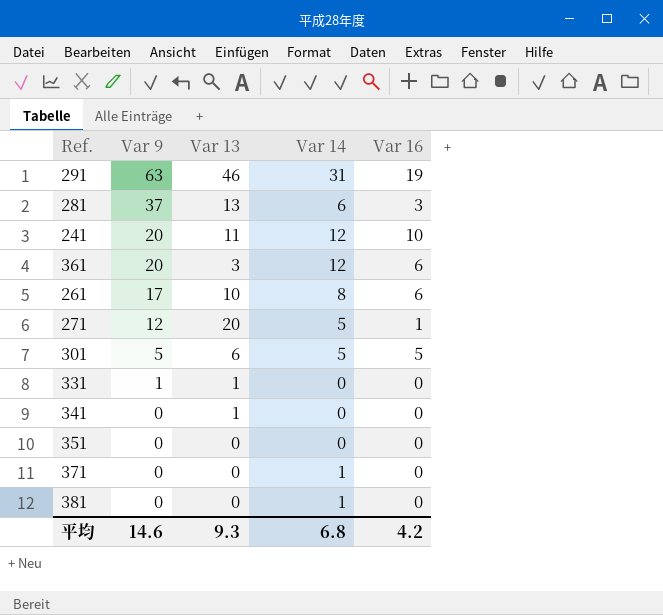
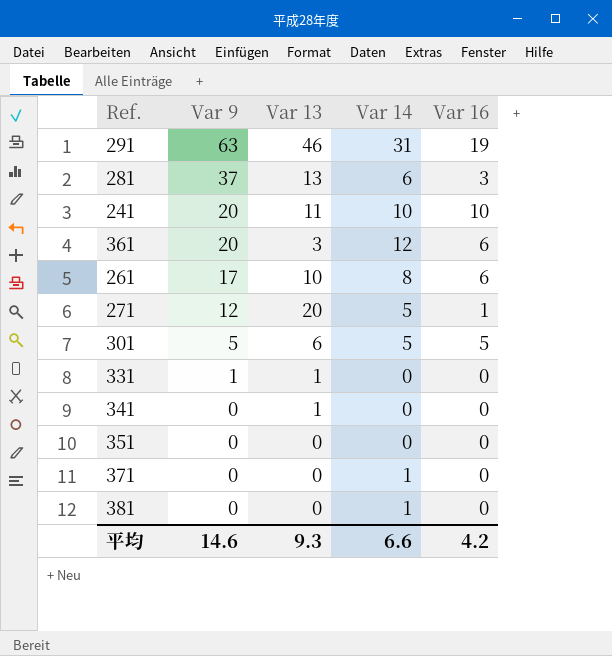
241 | Var 14: 12 -> 10
平均 | Var 14: 6.8 -> 6.6

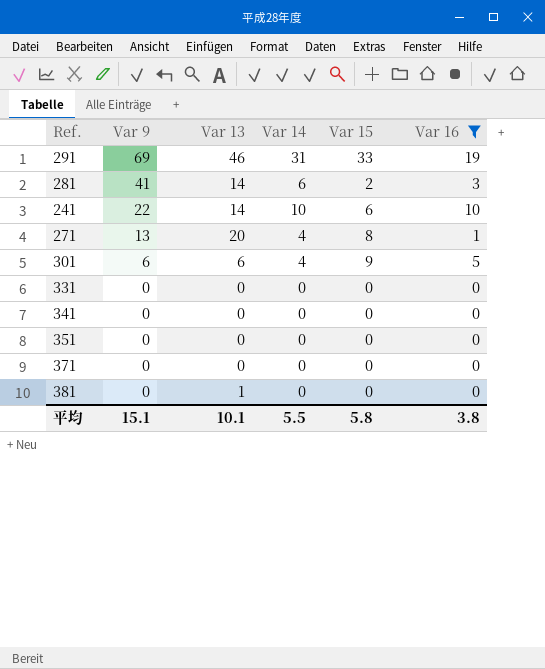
filter: none -> Var 16 != 6
column Var 15 | position: none -> 5
291 | Var 9: 63 -> 69
281 | Var 9: 37 -> 41
281 | Var 13: 13 -> 14
241 | Var 9: 20 -> 22
241 | Var 13: 11 -> 14
271 | Var 9: 12 -> 13
271 | Var 14: 5 -> 4
301 | Var 9: 5 -> 6
301 | Var 14: 5 -> 4
331 | Var 9: 1 -> 0
331 | Var 13: 1 -> 0
341 | Var 13: 1 -> 0
371 | Var 14: 1 -> 0
381 | Var 13: 0 -> 1
381 | Var 14: 1 -> 0
平均 | Var 9: 14.6 -> 15.1
平均 | Var 13: 9.3 -> 10.1
平均 | Var 14: 6.6 -> 5.5
平均 | Var 16: 4.2 -> 3.8

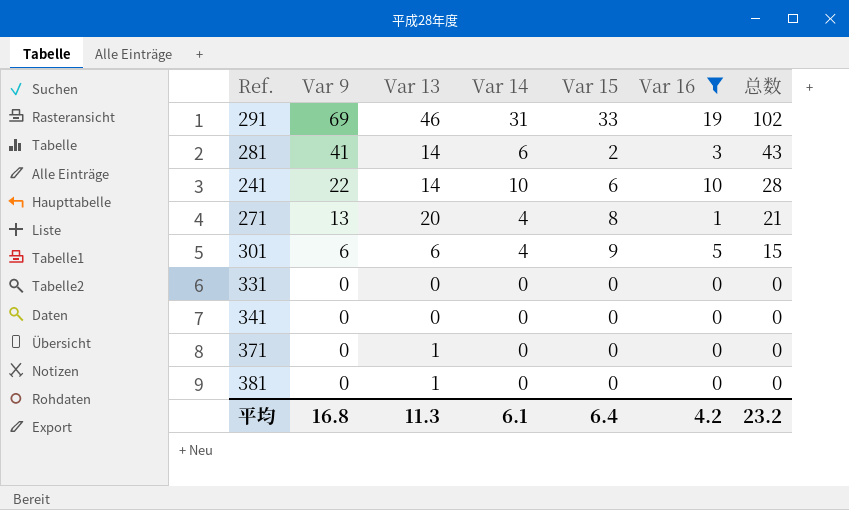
column 总数 | formula: none -> [Var 9] + [Var 15]
row 351: 0 | 0 | 0 | 0 | 0 -> none
371 | Var 13: 0 -> 1
平均 | Var 9: 15.1 -> 16.8
平均 | Var 13: 10.1 -> 11.3
平均 | Var 14: 5.5 -> 6.1
平均 | Var 15: 5.8 -> 6.4
平均 | Var 16: 3.8 -> 4.2

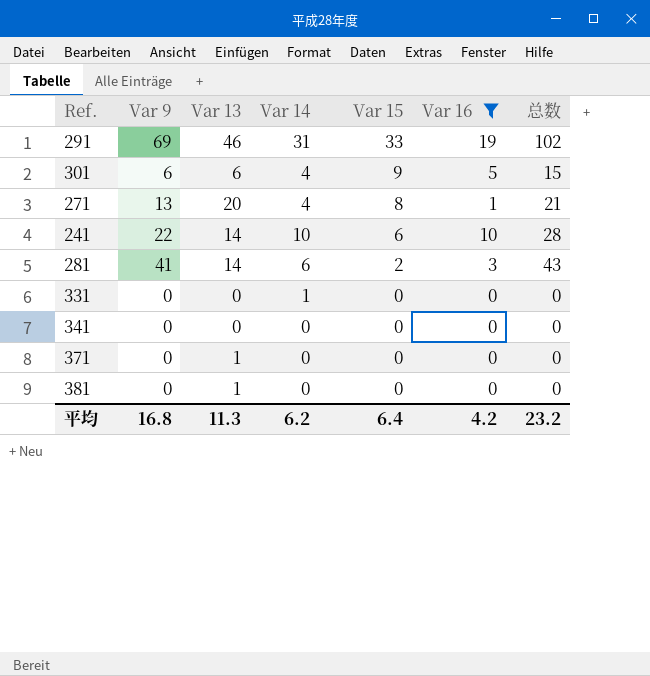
row order: Var 9 descending -> Var 15 descending
331 | Var 14: 0 -> 1
平均 | Var 14: 6.1 -> 6.2

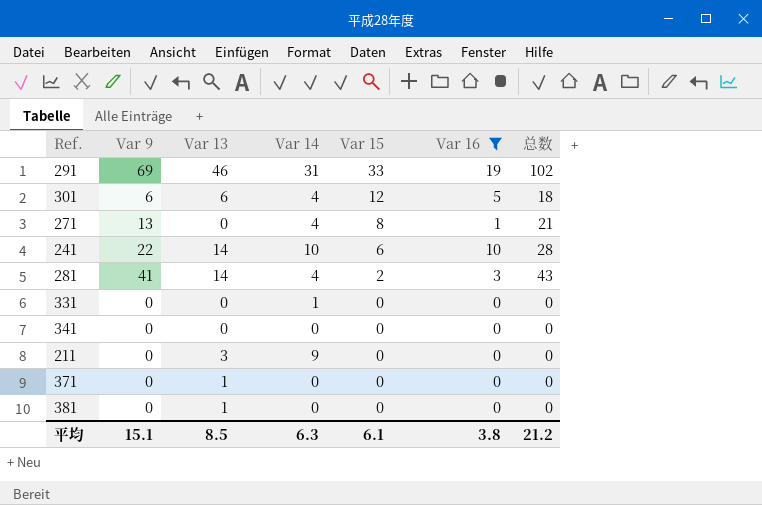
301 | Var 15: 9 -> 12
301 | 总数: 15 -> 18
271 | Var 13: 20 -> 0
281 | Var 14: 6 -> 4
row 211: none -> 0 | 3 | 9 | 0 | 0 | 0
平均 | Var 9: 16.8 -> 15.1
平均 | Var 13: 11.3 -> 8.5
平均 | Var 14: 6.2 -> 6.3
平均 | Var 15: 6.4 -> 6.1
平均 | Var 16: 4.2 -> 3.8
平均 | 总数: 23.2 -> 21.2

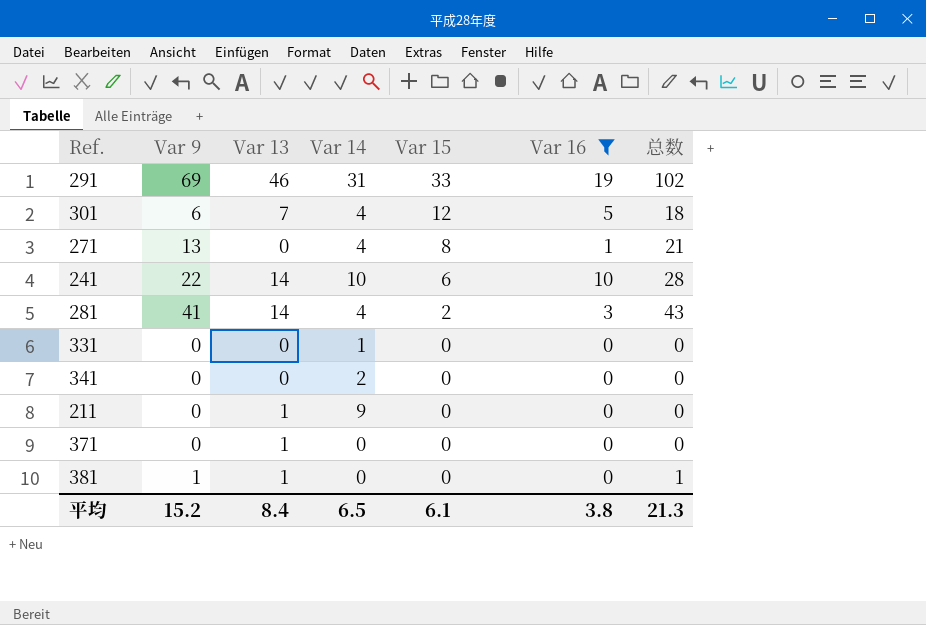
301 | Var 13: 6 -> 7
341 | Var 14: 0 -> 2
211 | Var 13: 3 -> 1
381 | Var 9: 0 -> 1
381 | 总数: 0 -> 1
平均 | Var 9: 15.1 -> 15.2
平均 | Var 13: 8.5 -> 8.4
平均 | Var 14: 6.3 -> 6.5
平均 | 总数: 21.2 -> 21.3

